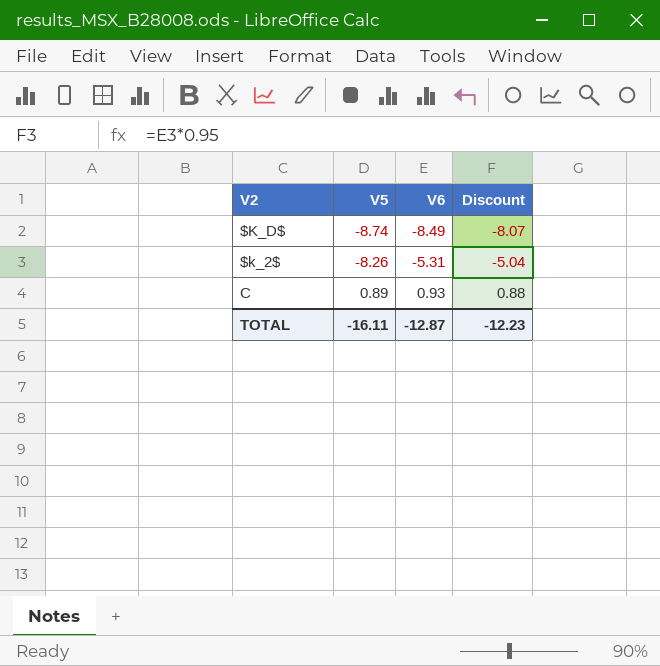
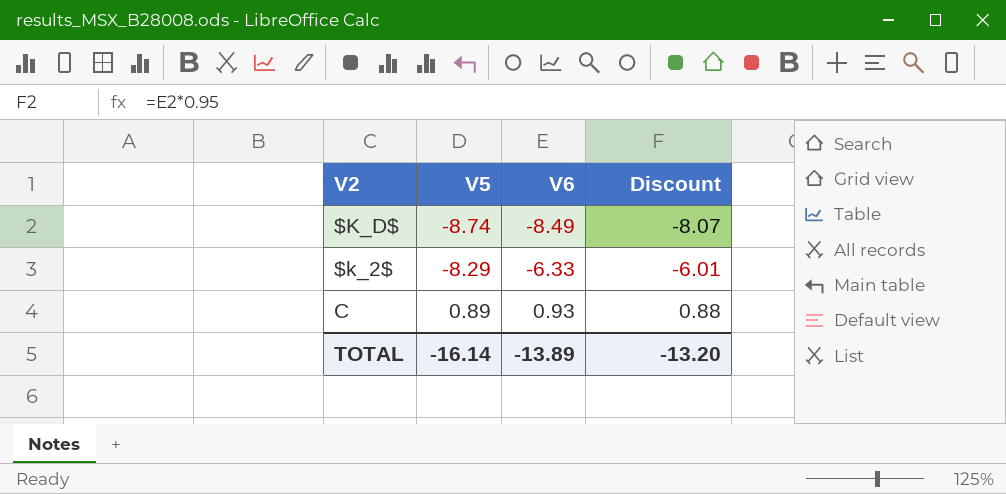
$k_2$ | V5: -8.26 -> -8.29
$k_2$ | V6: -5.31 -> -6.33
$k_2$ | Discount: -5.04 -> -6.01
TOTAL | V5: -16.11 -> -16.14
TOTAL | V6: -12.87 -> -13.89
TOTAL | Discount: -12.23 -> -13.20

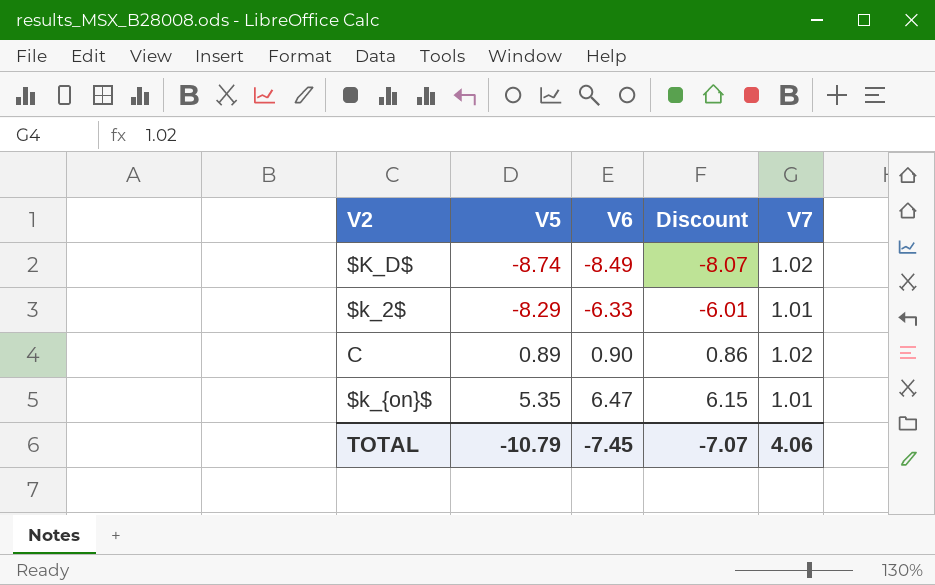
column V7 | position: none -> 5
C | V6: 0.93 -> 0.90
C | Discount: 0.88 -> 0.86
row $k_{on}$: none -> 5.35 | 6.47 | 6.15 | 1.01
TOTAL | V5: -16.14 -> -10.79
TOTAL | V6: -13.89 -> -7.45
TOTAL | Discount: -13.20 -> -7.07

